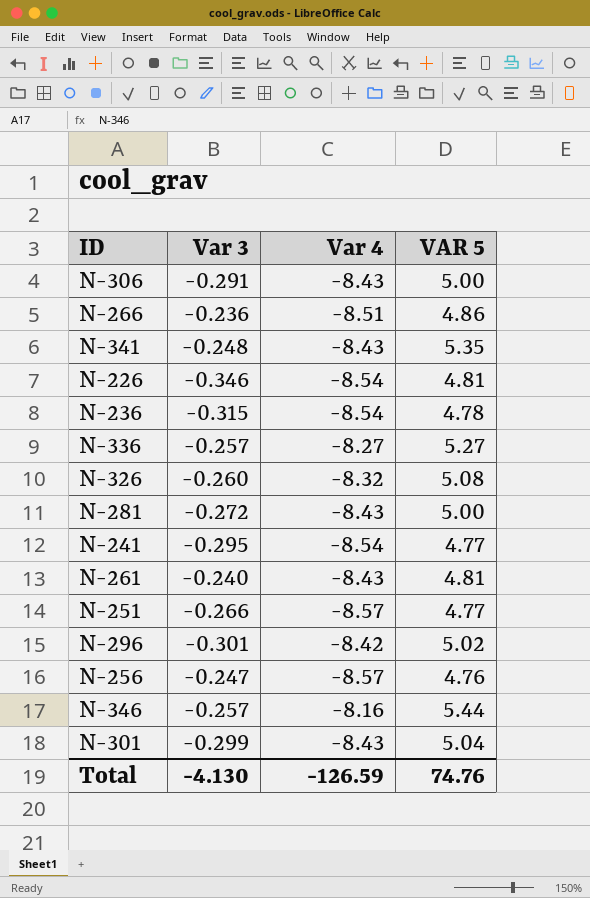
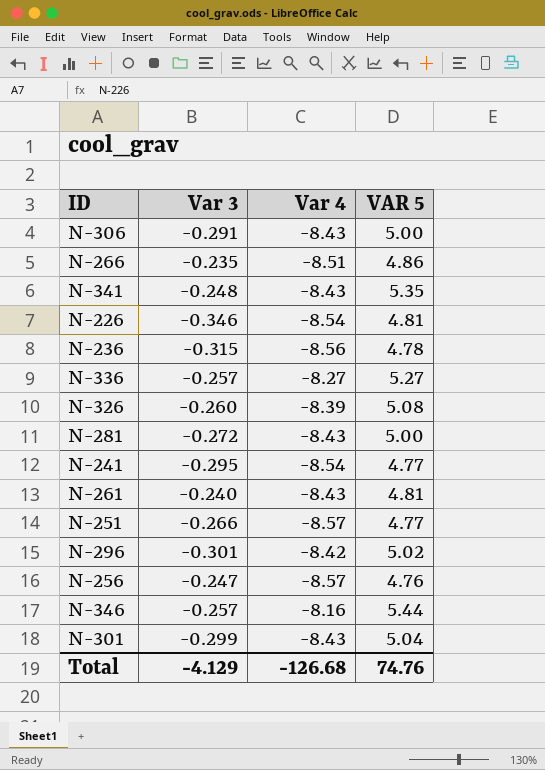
N-266 | Var 3: -0.236 -> -0.235
N-236 | Var 4: -8.54 -> -8.56
N-326 | Var 4: -8.32 -> -8.39
Total | Var 3: -4.130 -> -4.129
Total | Var 4: -126.59 -> -126.68

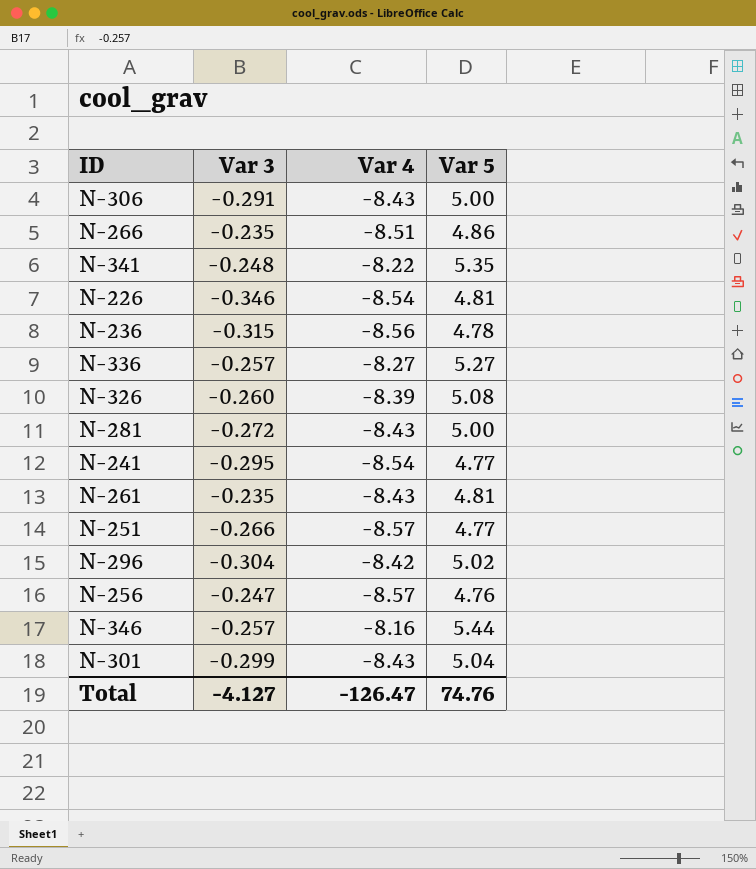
column name: VAR 5 -> Var 5
N-341 | Var 4: -8.43 -> -8.22
N-261 | Var 3: -0.240 -> -0.235
N-296 | Var 3: -0.301 -> -0.304
Total | Var 3: -4.129 -> -4.127
Total | Var 4: -126.68 -> -126.47

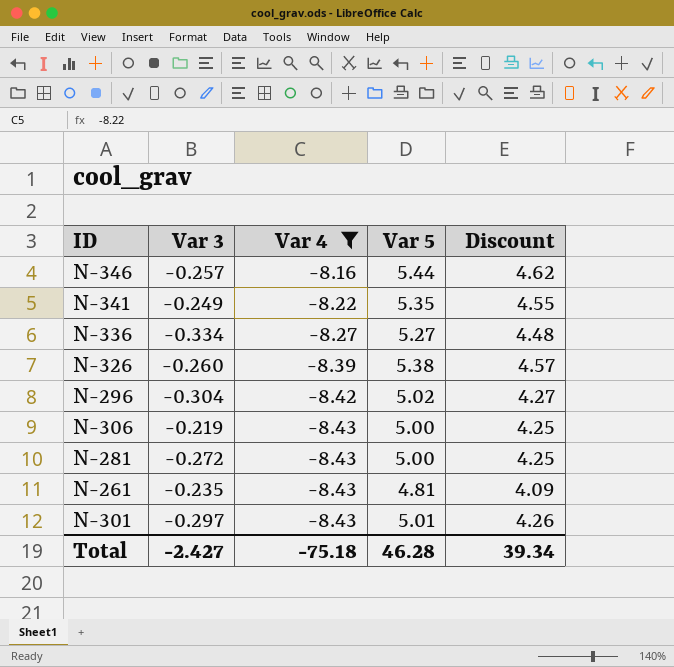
filter: none -> Var 4 >= -8.43
row order: none -> Var 4 descending
column Discount | formula: none -> [Var 5] * 0.85
N-341 | Var 3: -0.248 -> -0.249
N-336 | Var 3: -0.257 -> -0.334
N-326 | Var 5: 5.08 -> 5.38
N-306 | Var 3: -0.291 -> -0.219
N-301 | Var 3: -0.299 -> -0.297
N-301 | Var 5: 5.04 -> 5.01
Total | Var 3: -4.127 -> -2.427
Total | Var 4: -126.47 -> -75.18
Total | Var 5: 74.76 -> 46.28

